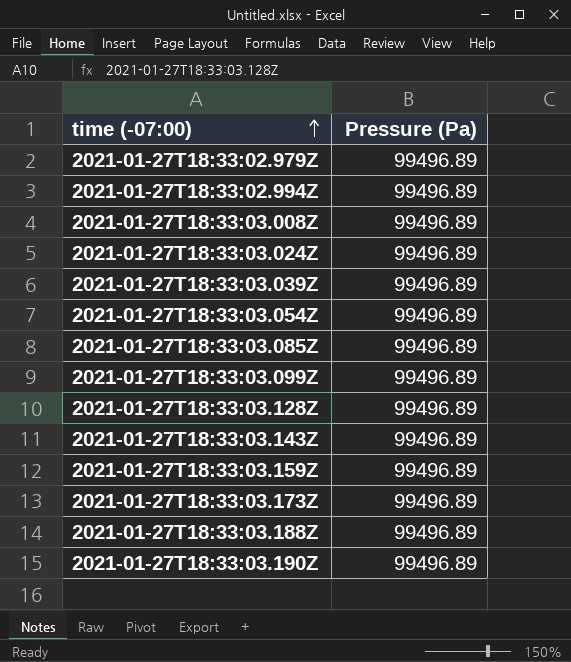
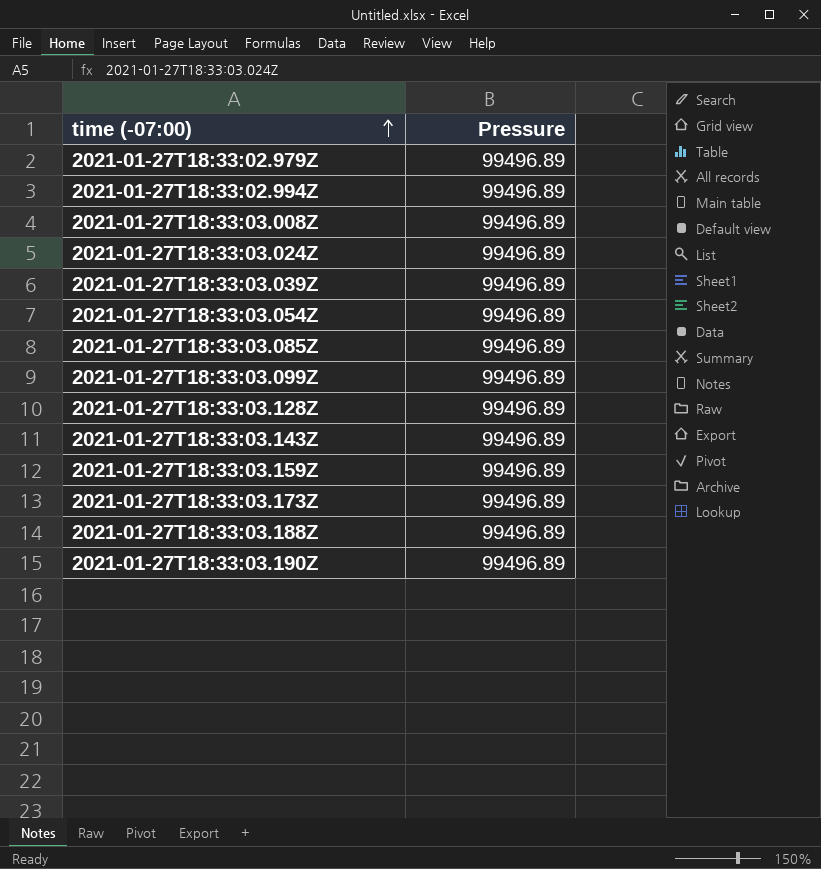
column name: Pressure (Pa) -> Pressure

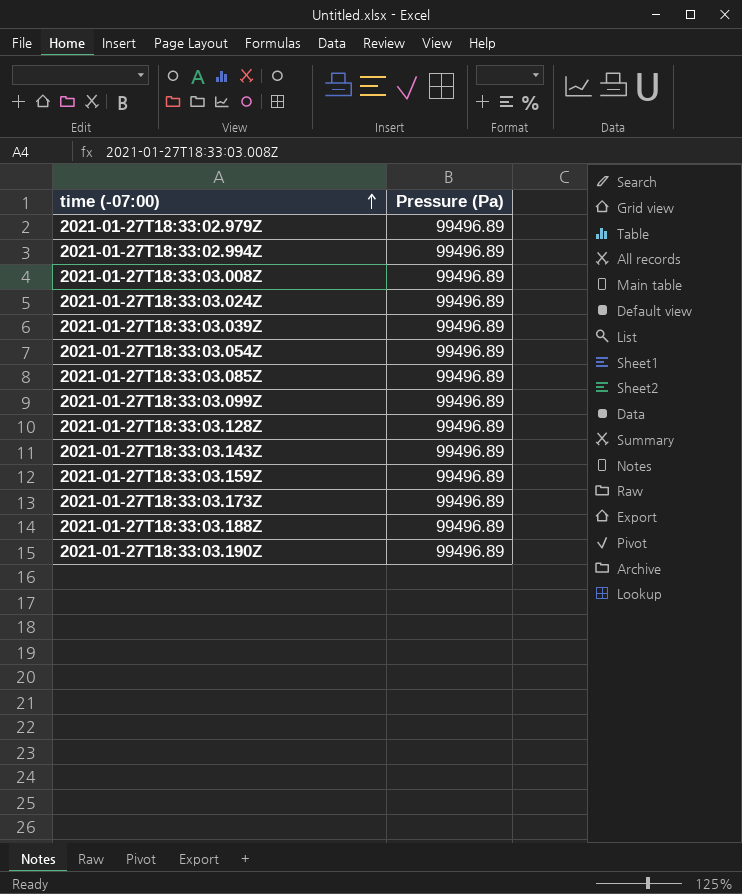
column name: Pressure -> Pressure (Pa)

